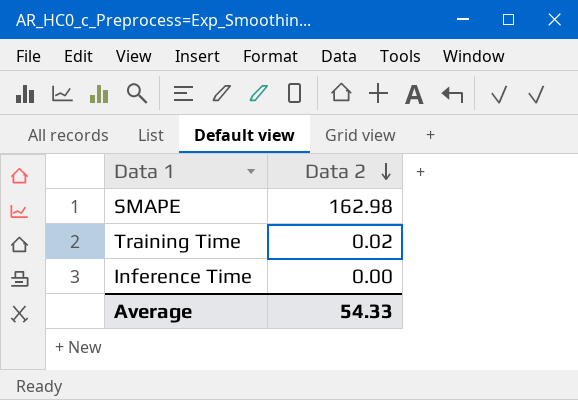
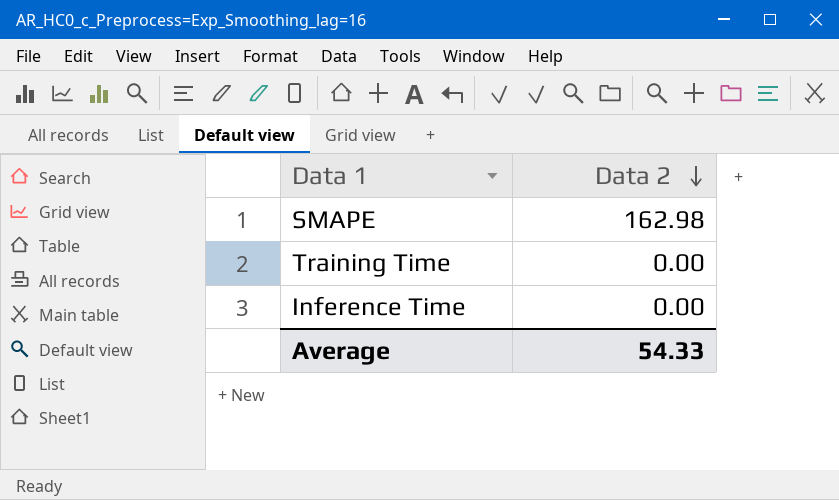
Training Time | Data 2: 0.02 -> 0.00

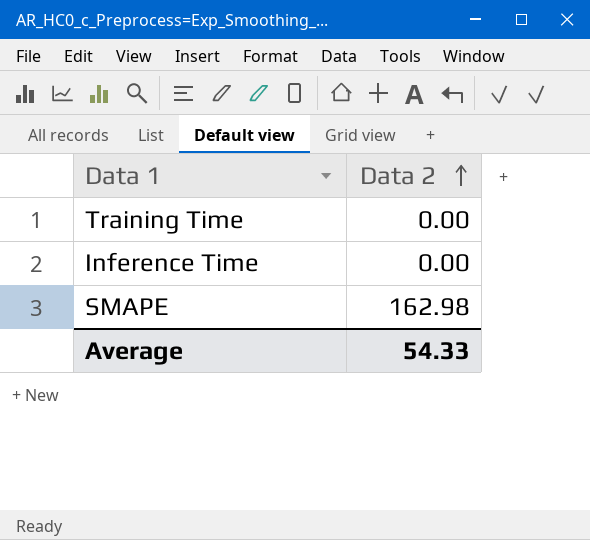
row order: Data 2 descending -> Data 2 ascending

